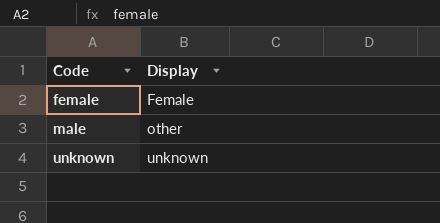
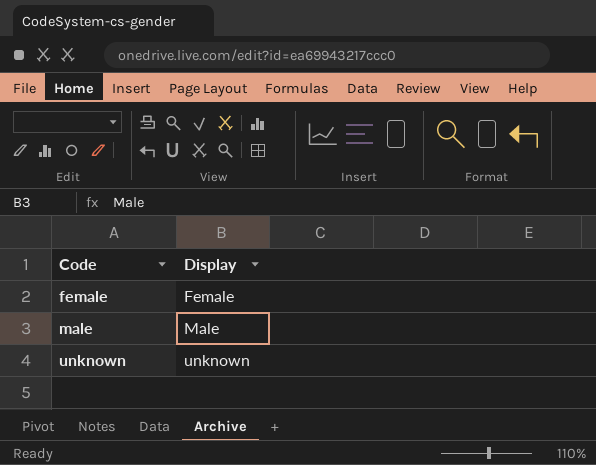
male | Display: other -> Male

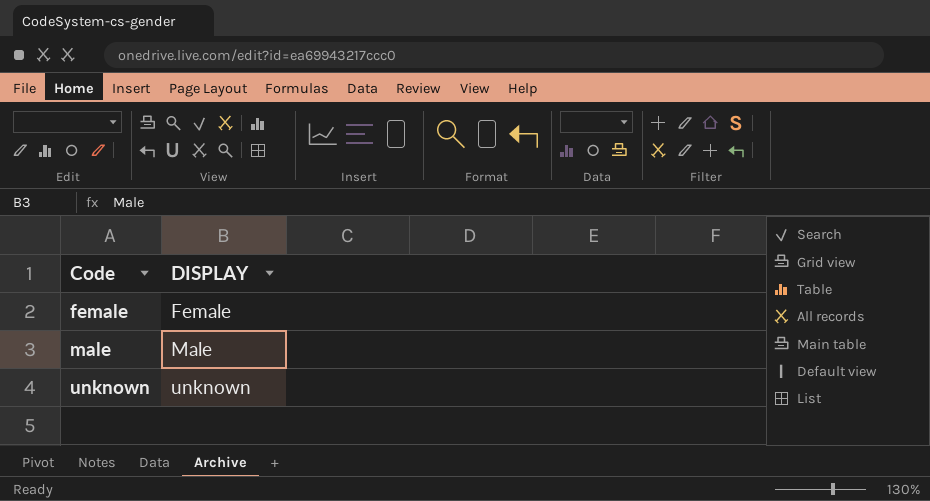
column name: Display -> DISPLAY

